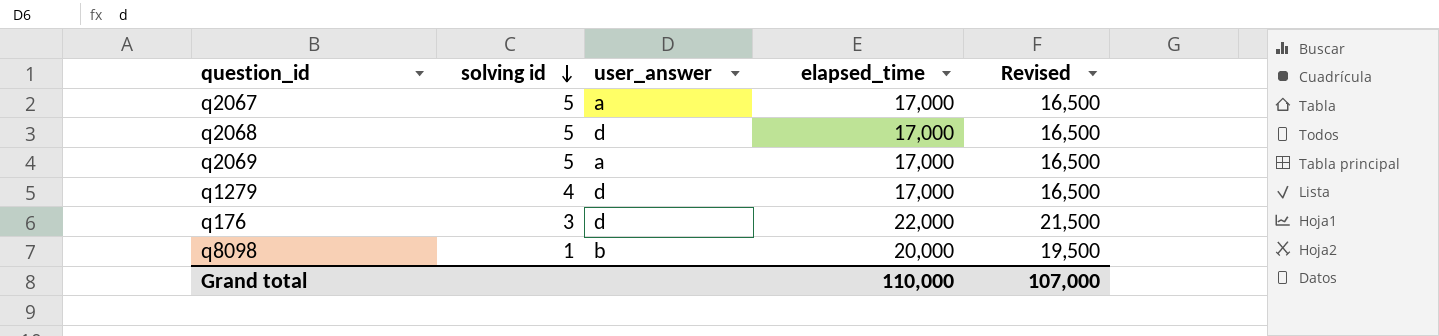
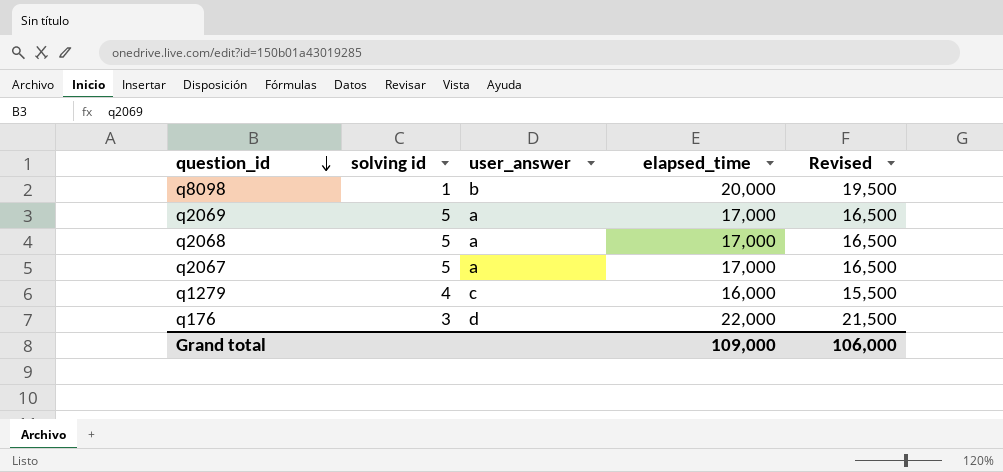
row order: solving id descending -> question_id descending
q2068 | user_answer: d -> a
q1279 | user_answer: d -> c
q1279 | elapsed_time: 17,000 -> 16,000
q1279 | Revised: 16,500 -> 15,500
Grand total | elapsed_time: 110,000 -> 109,000
Grand total | Revised: 107,000 -> 106,000

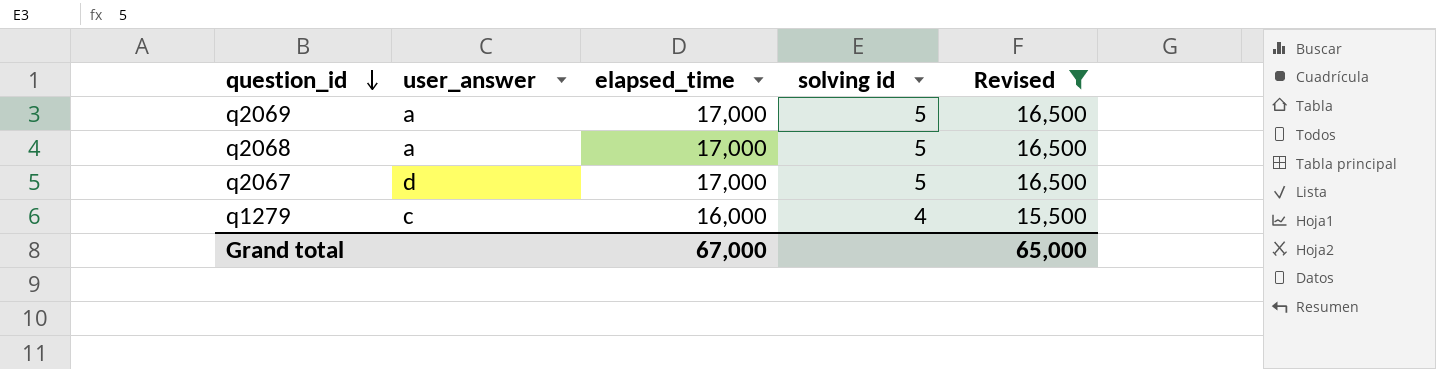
filter: none -> Revised <= 16,500
column solving id | position: 2 -> 4
q2067 | user_answer: a -> d
Grand total | elapsed_time: 109,000 -> 67,000
Grand total | Revised: 106,000 -> 65,000

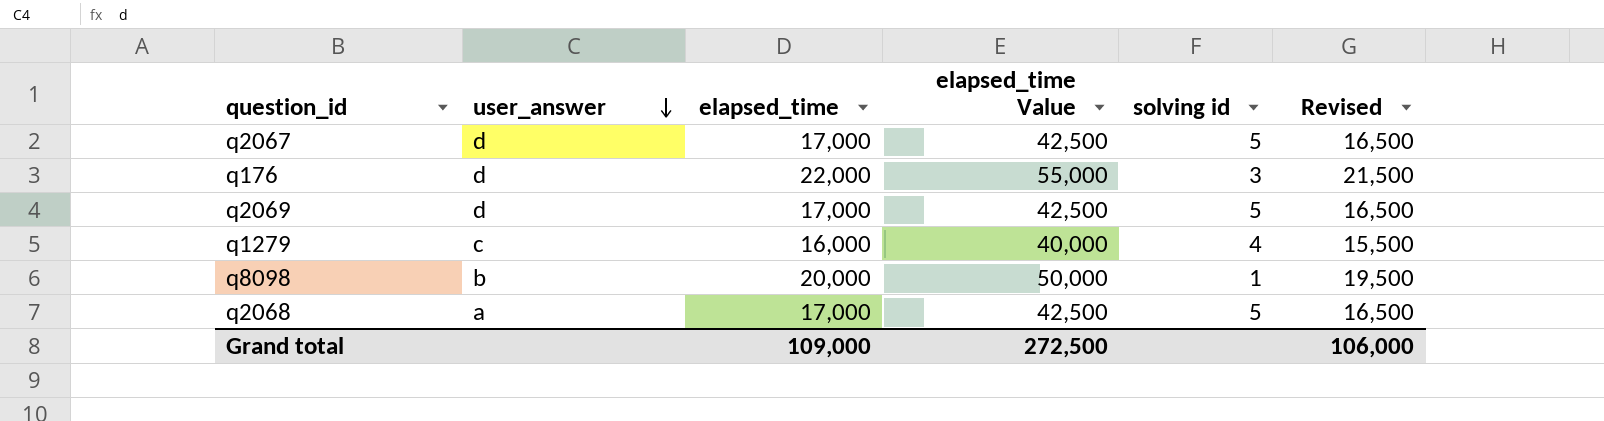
filter: Revised <= 16,500 -> none
row order: question_id descending -> user_answer descending
column elapsed_time Value | formula: none -> [elapsed_time] * 2.5
q2069 | user_answer: a -> d
Grand total | elapsed_time: 67,000 -> 109,000
Grand total | Revised: 65,000 -> 106,000

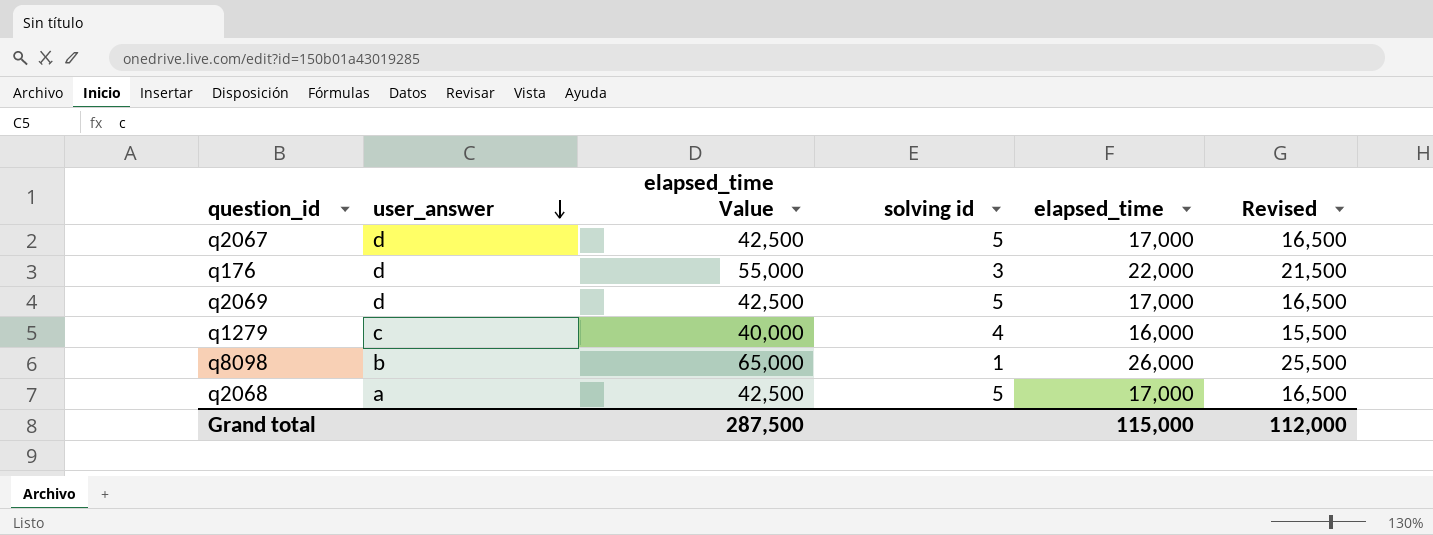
column elapsed_time | position: 3 -> 5
q8098 | elapsed_time Value: 50,000 -> 65,000
q8098 | elapsed_time: 20,000 -> 26,000
q8098 | Revised: 19,500 -> 25,500
Grand total | elapsed_time Value: 272,500 -> 287,500
Grand total | elapsed_time: 109,000 -> 115,000
Grand total | Revised: 106,000 -> 112,000

